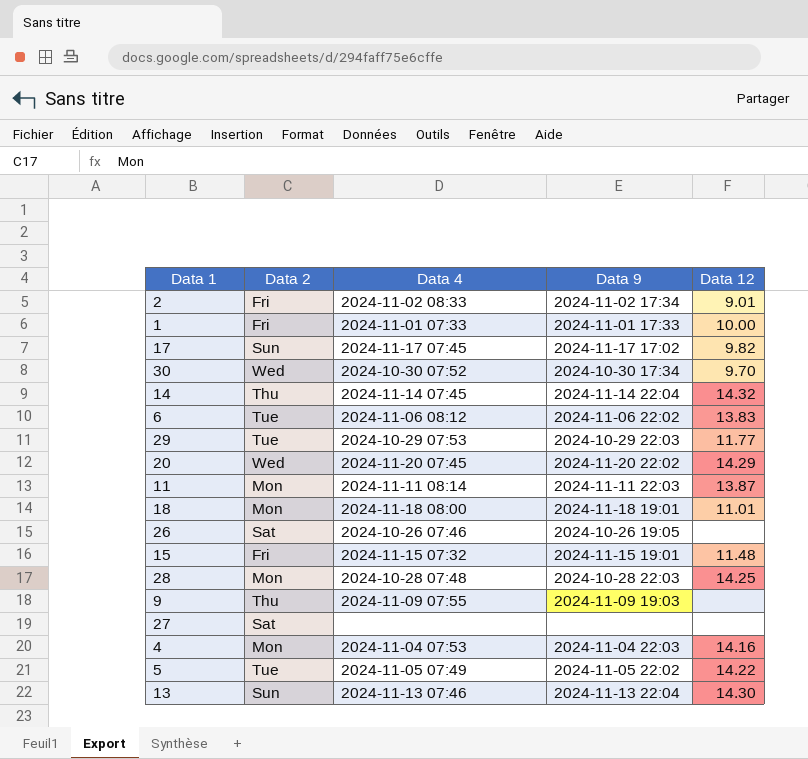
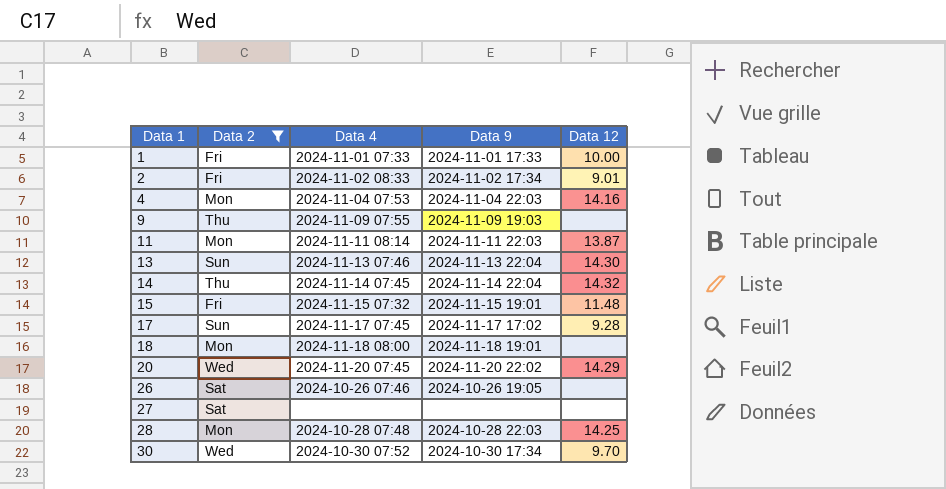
filter: none -> Data 2 != Tue
row order: none -> Data 1 ascending
17 | Data 12: 9.82 -> 9.28
18 | Data 12: 11.01 -> none

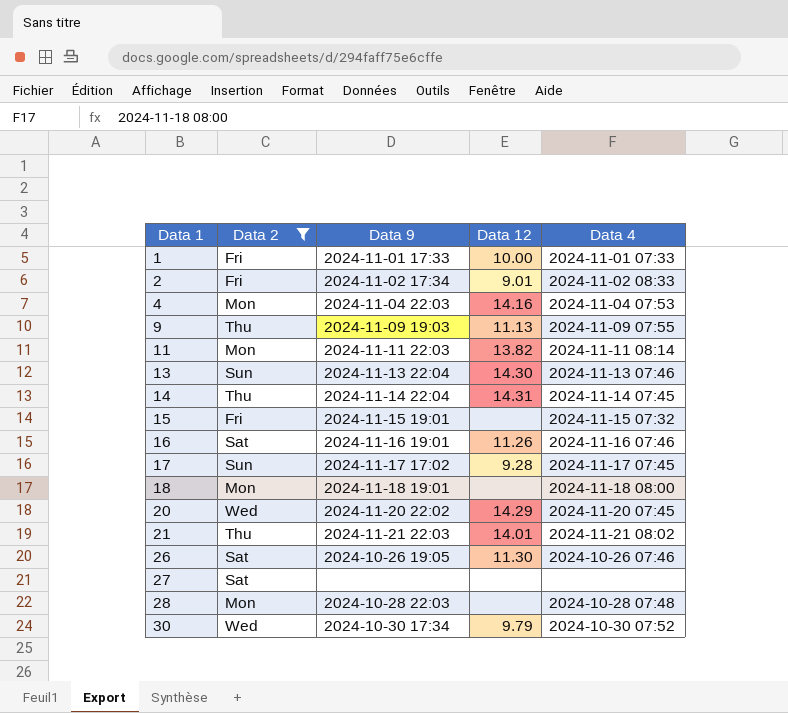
column Data 4 | position: 3 -> 5
9 | Data 12: none -> 11.13
11 | Data 12: 13.87 -> 13.82
14 | Data 12: 14.32 -> 14.31
15 | Data 12: 11.48 -> none
row 16: none -> Sat | 2024-11-16 19:01 | 11.26 | 2024-11-16 07:46
row 21: none -> Thu | 2024-11-21 22:03 | 14.01 | 2024-11-21 08:02
26 | Data 12: none -> 11.30
28 | Data 12: 14.25 -> none
30 | Data 12: 9.70 -> 9.79

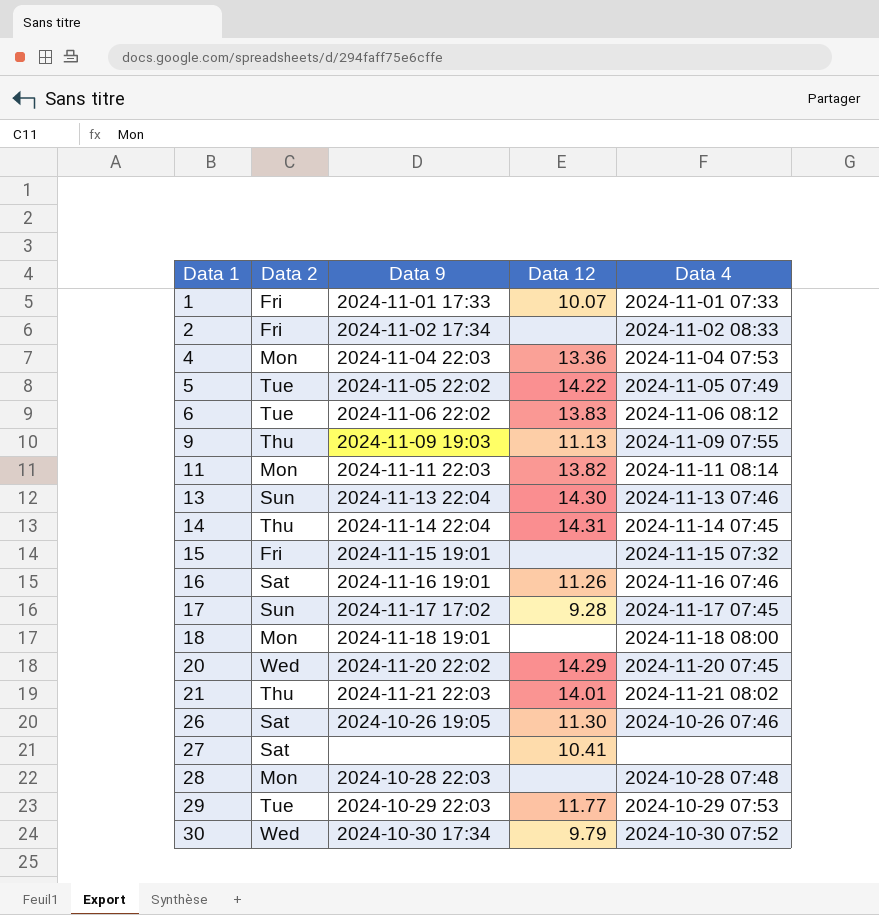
filter: Data 2 != Tue -> none
1 | Data 12: 10.00 -> 10.07
2 | Data 12: 9.01 -> none
4 | Data 12: 14.16 -> 13.36
27 | Data 12: none -> 10.41

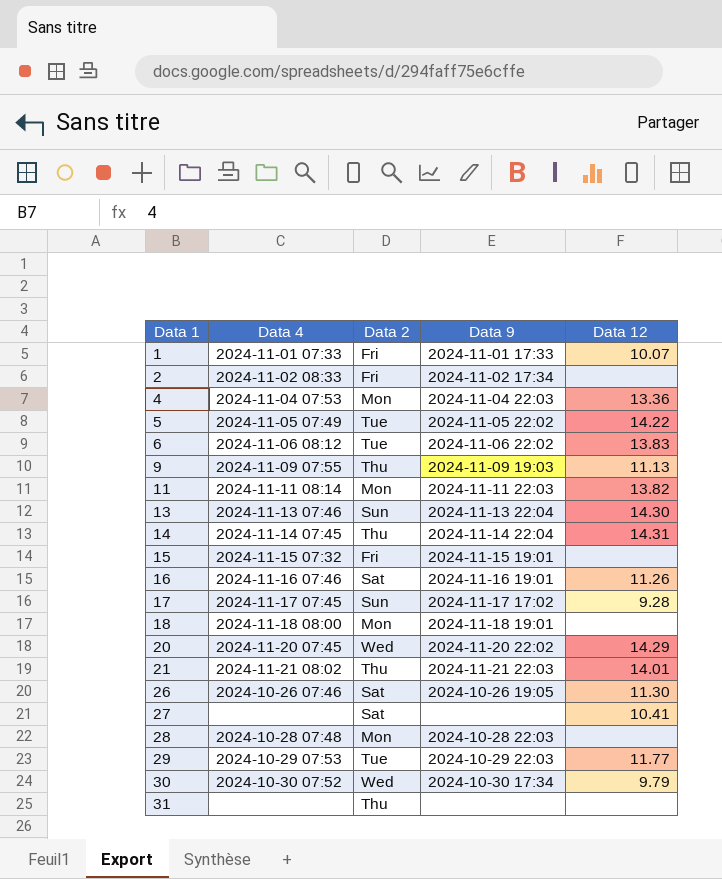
column Data 4 | position: 5 -> 2
row 31: none -> none | Thu | none | none

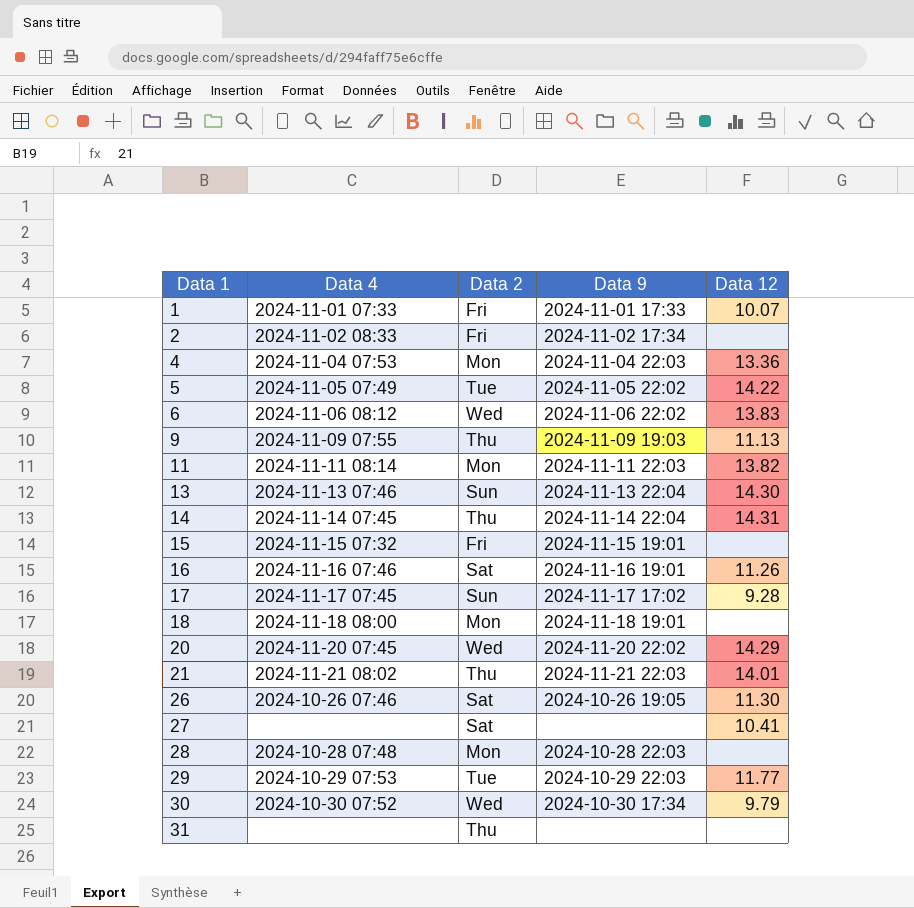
6 | Data 2: Tue -> Wed

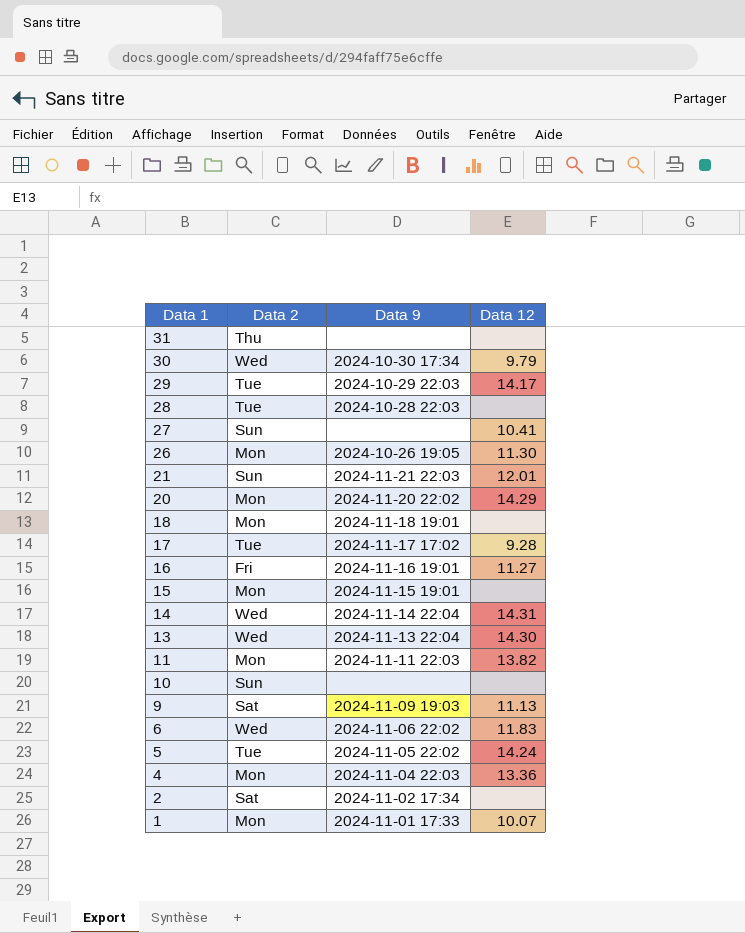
row order: Data 1 ascending -> Data 1 descending
column Data 4 | position: 2 -> none
29 | Data 12: 11.77 -> 14.17
28 | Data 2: Mon -> Tue
27 | Data 2: Sat -> Sun
26 | Data 2: Sat -> Mon
21 | Data 2: Thu -> Sun
21 | Data 12: 14.01 -> 12.01
20 | Data 2: Wed -> Mon
17 | Data 2: Sun -> Tue
16 | Data 2: Sat -> Fri
16 | Data 12: 11.26 -> 11.27
15 | Data 2: Fri -> Mon
14 | Data 2: Thu -> Wed
13 | Data 2: Sun -> Wed
row 10: none -> Sun | none | none
9 | Data 2: Thu -> Sat
6 | Data 12: 13.83 -> 11.83
5 | Data 12: 14.22 -> 14.24
2 | Data 2: Fri -> Sat
1 | Data 2: Fri -> Mon

